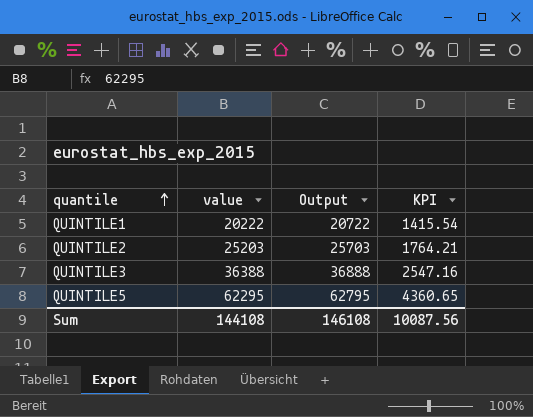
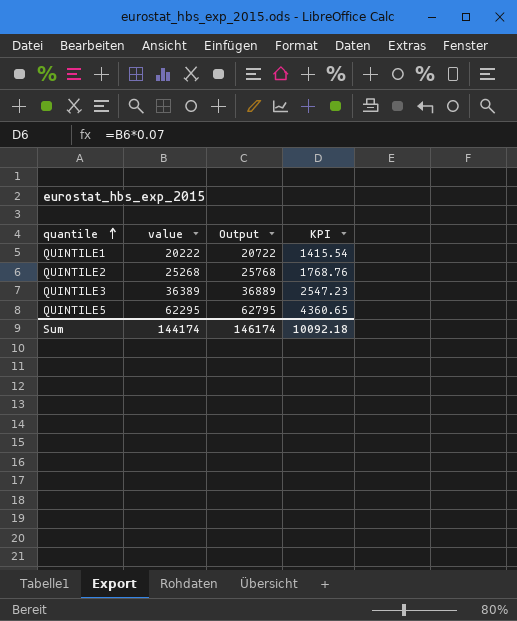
QUINTILE2 | value: 25203 -> 25268
QUINTILE2 | Output: 25703 -> 25768
QUINTILE2 | KPI: 1764.21 -> 1768.76
QUINTILE3 | value: 36388 -> 36389
QUINTILE3 | Output: 36888 -> 36889
QUINTILE3 | KPI: 2547.16 -> 2547.23
Sum | value: 144108 -> 144174
Sum | Output: 146108 -> 146174
Sum | KPI: 10087.56 -> 10092.18

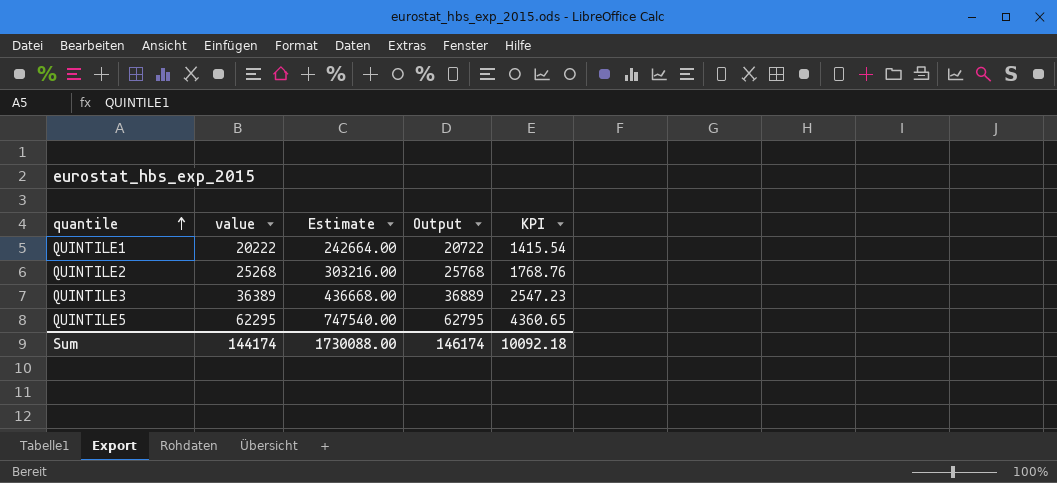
column Estimate | formula: none -> [value] * 12

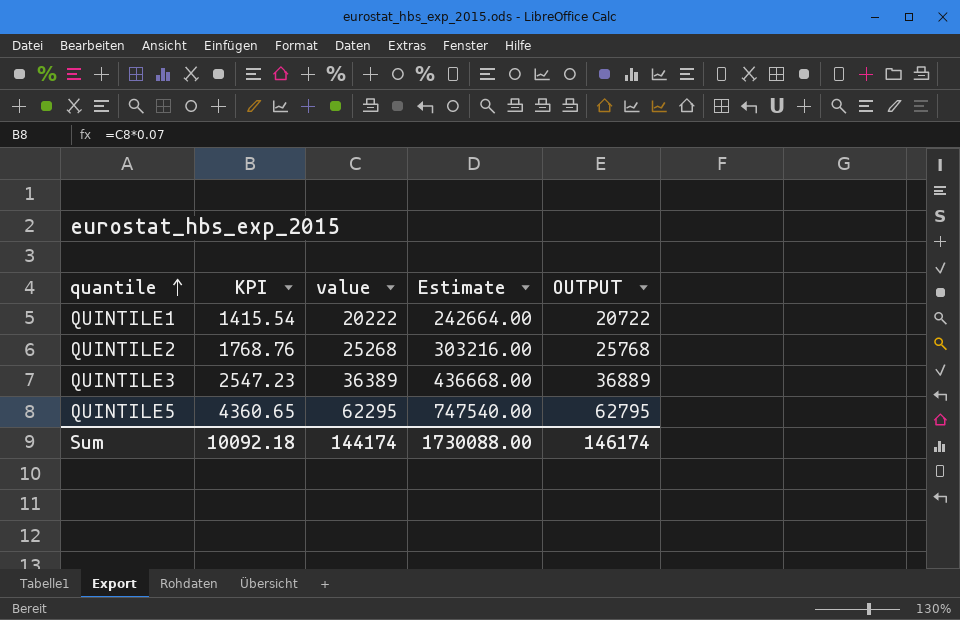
column KPI | position: 5 -> 2
column name: Output -> OUTPUT

